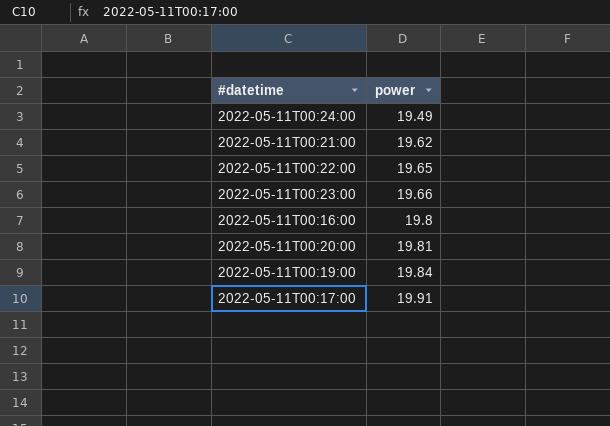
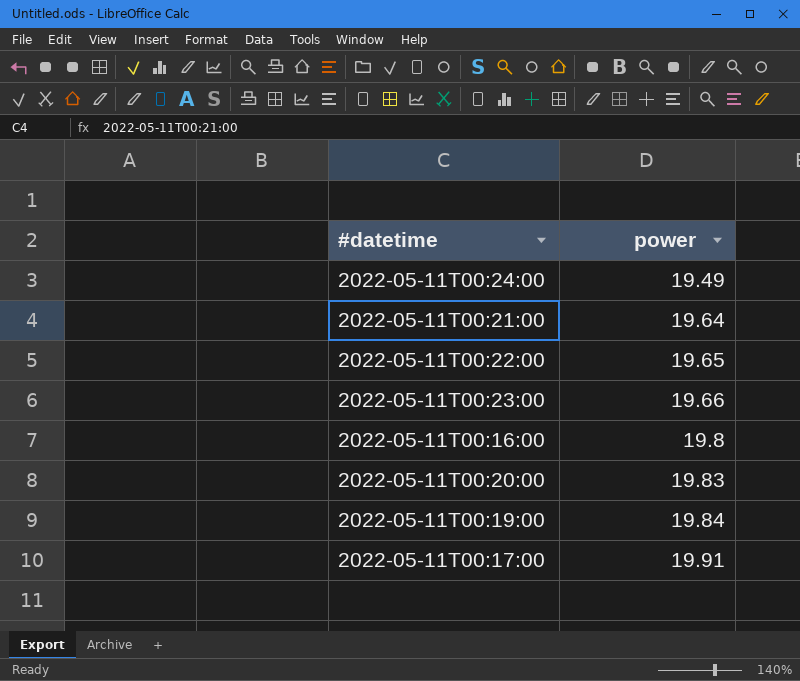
2022-05-11T00:21:00 | power: 19.62 -> 19.64
2022-05-11T00:20:00 | power: 19.81 -> 19.83

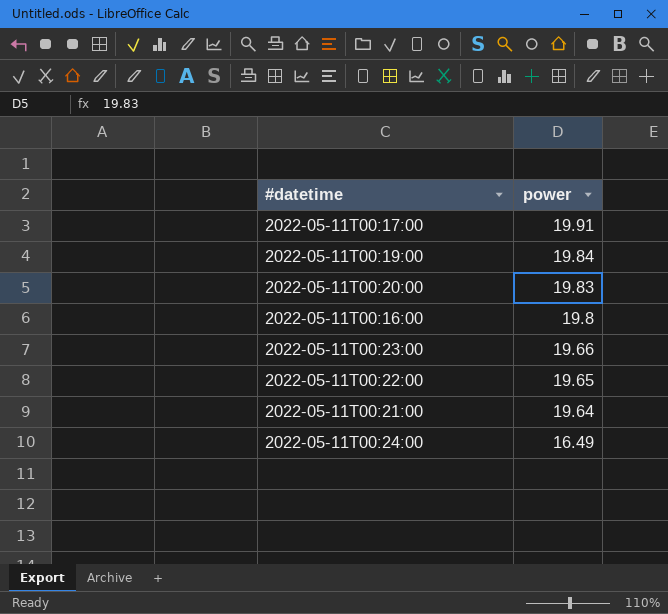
row order: power ascending -> power descending
2022-05-11T00:24:00 | power: 19.49 -> 16.49

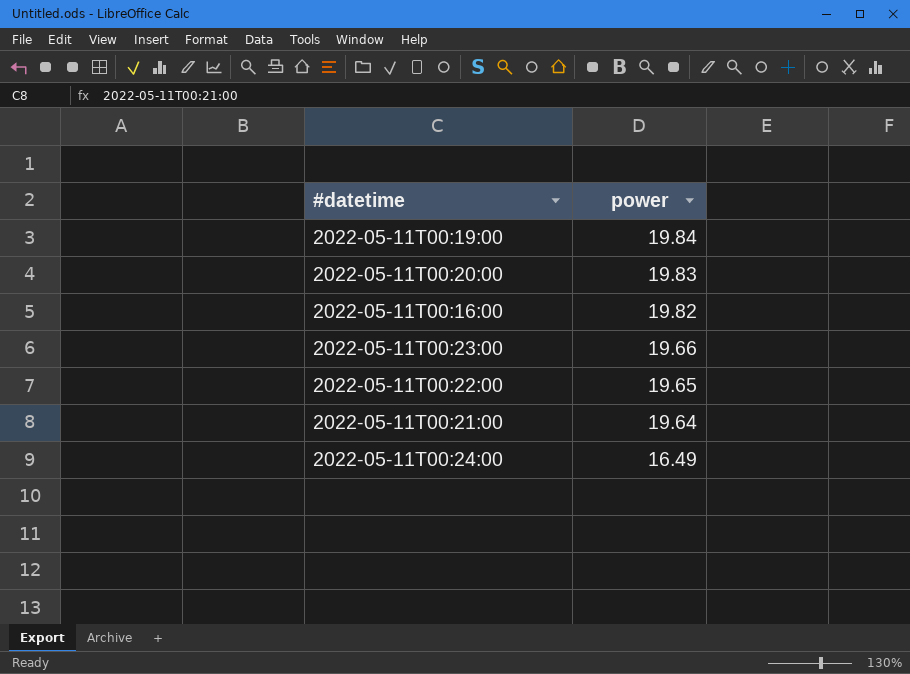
row 2022-05-11T00:17:00: 19.91 -> none
2022-05-11T00:16:00 | power: 19.8 -> 19.82

